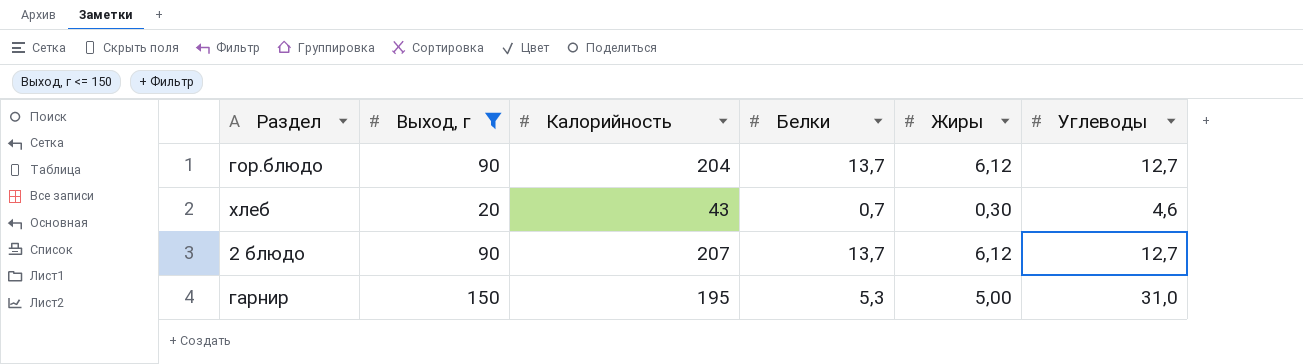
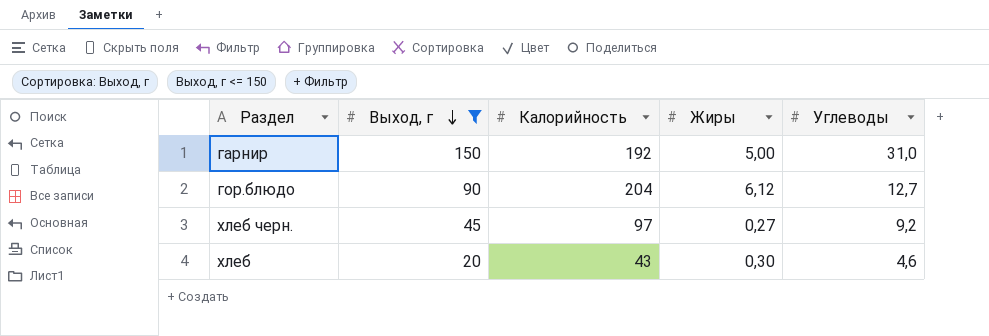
row order: none -> Выход, г descending
column Белки | position: 4 -> none
row 2 блюдо: 90 | 207 | 13,7 | 6,12 | 12,7 -> none
гарнир | Калорийность: 195 -> 192
row хлеб черн.: none -> 45 | 97 | 0,27 | 9,2

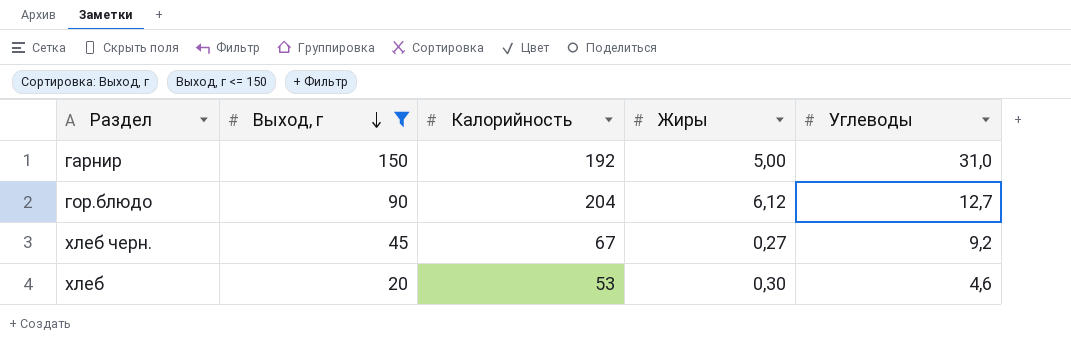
хлеб черн. | Калорийность: 97 -> 67
хлеб | Калорийность: 43 -> 53

